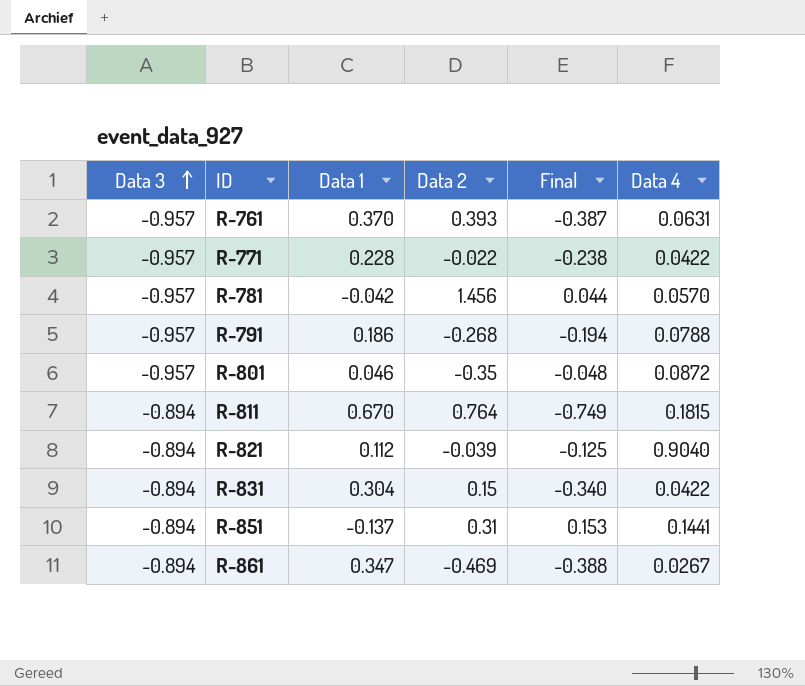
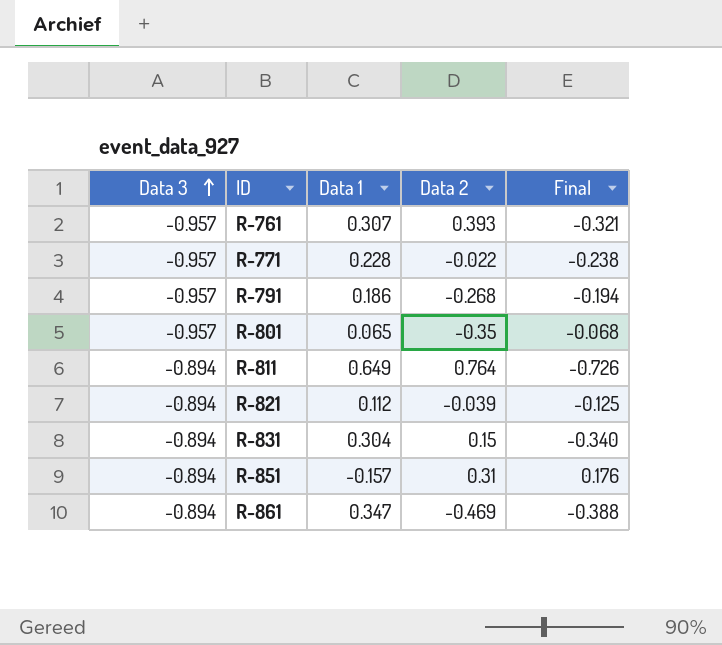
column Data 4 | position: 6 -> none
row R-781: -0.957 | -0.042 | 1.456 | 0.044 | 0.0570 -> none
R-761 | Data 1: 0.370 -> 0.307
R-761 | Final: -0.387 -> -0.321
R-801 | Data 1: 0.046 -> 0.065
R-801 | Final: -0.048 -> -0.068
R-811 | Data 1: 0.670 -> 0.649
R-811 | Final: -0.749 -> -0.726
R-851 | Data 1: -0.137 -> -0.157
R-851 | Final: 0.153 -> 0.176

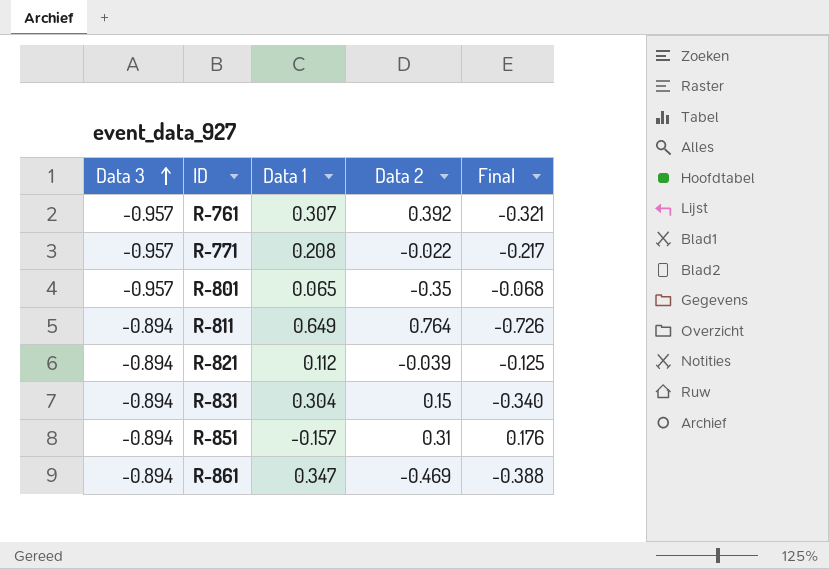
row R-791: -0.957 | 0.186 | -0.268 | -0.194 -> none
R-761 | Data 2: 0.393 -> 0.392
R-771 | Data 1: 0.228 -> 0.208
R-771 | Final: -0.238 -> -0.217

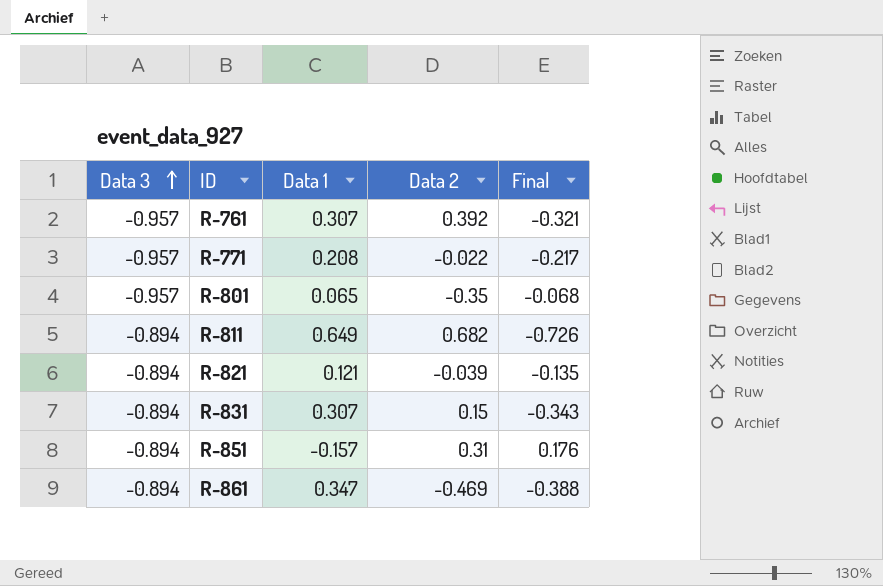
R-811 | Data 2: 0.764 -> 0.682
R-821 | Data 1: 0.112 -> 0.121
R-821 | Final: -0.125 -> -0.135
R-831 | Data 1: 0.304 -> 0.307
R-831 | Final: -0.340 -> -0.343

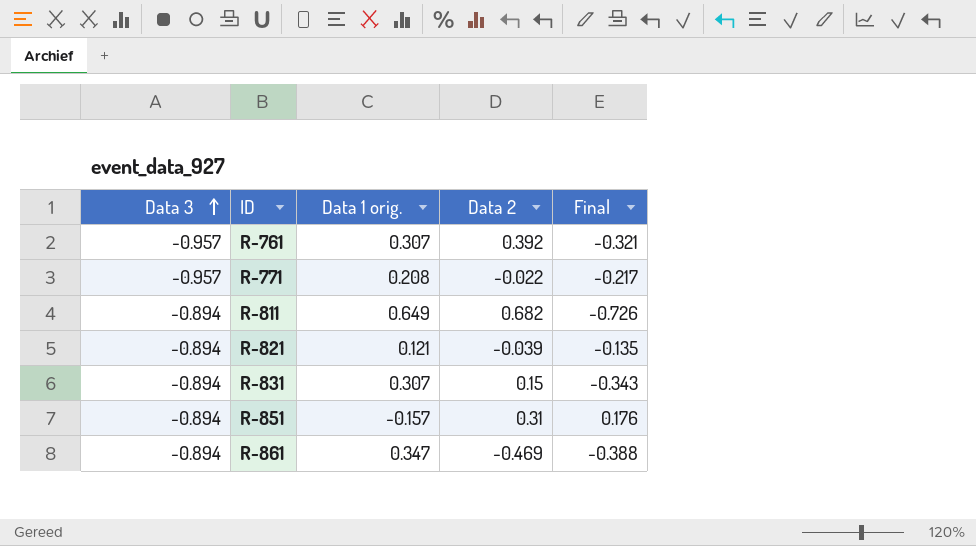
column name: Data 1 -> Data 1 orig.
row R-801: -0.957 | 0.065 | -0.35 | -0.068 -> none

